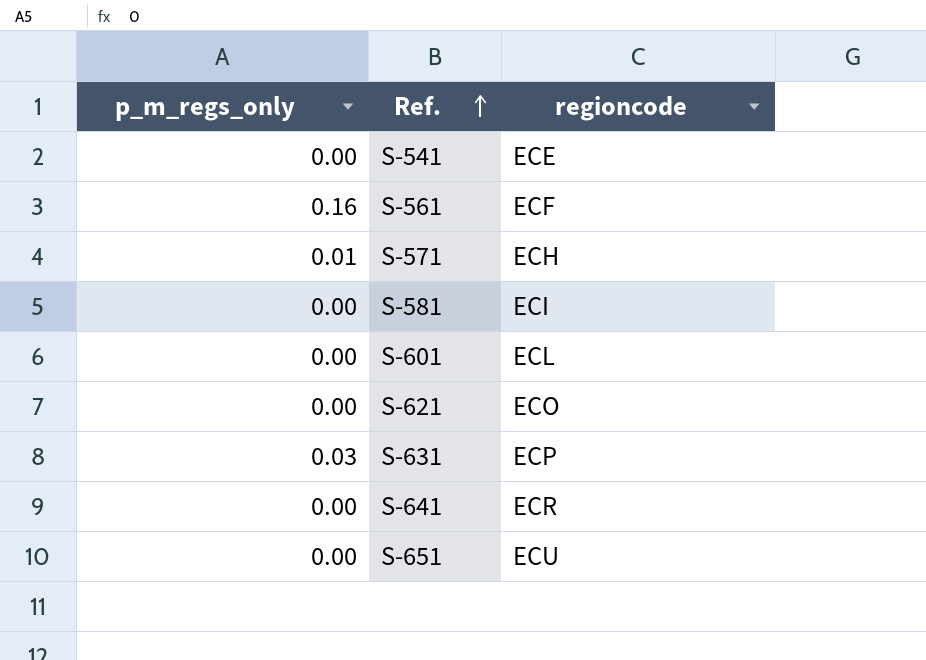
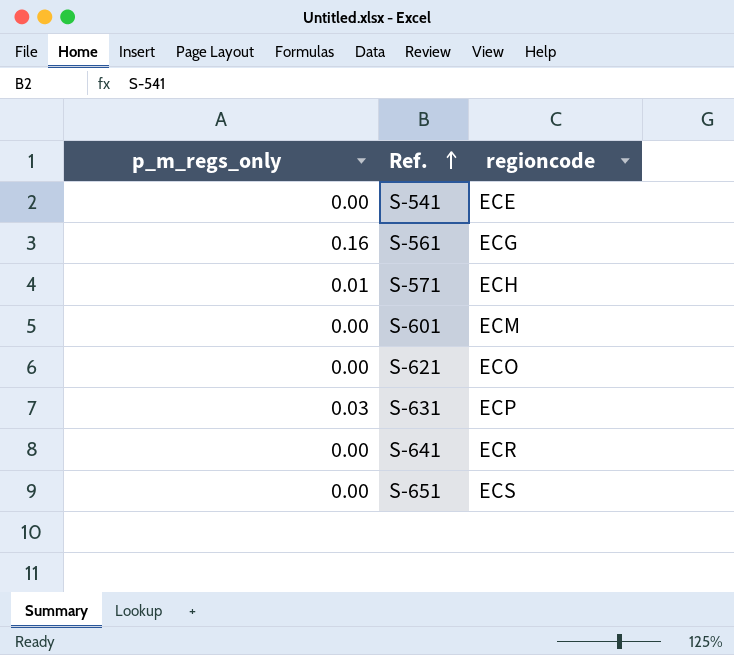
row S-581: 0.00 | ECI -> none
S-561 | regioncode: ECF -> ECG
S-601 | regioncode: ECL -> ECM
S-651 | regioncode: ECU -> ECS

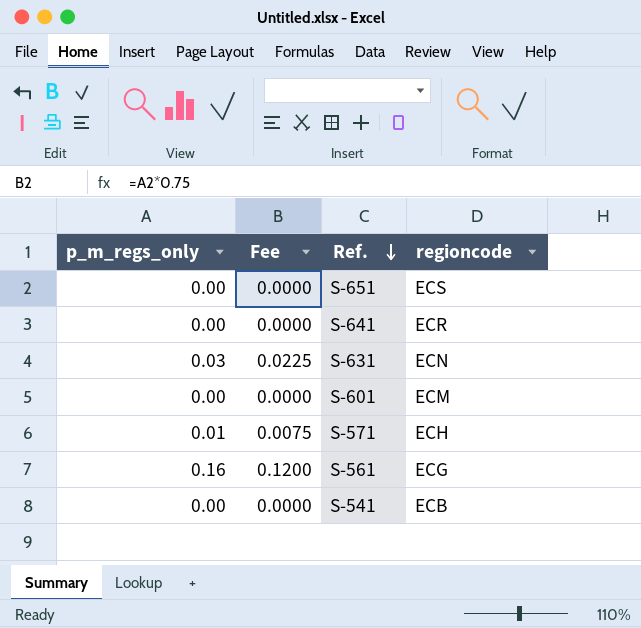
row order: Ref. ascending -> Ref. descending
column Fee | formula: none -> [p_m_regs_only] * 0.75
row S-621: 0.00 | ECO -> none
S-631 | regioncode: ECP -> ECN
S-541 | regioncode: ECE -> ECB

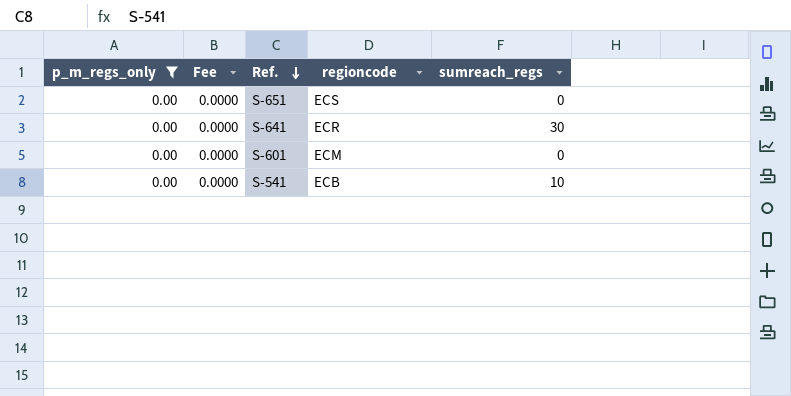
filter: none -> p_m_regs_only = 0.00
column sumreach_regs | position: none -> 5

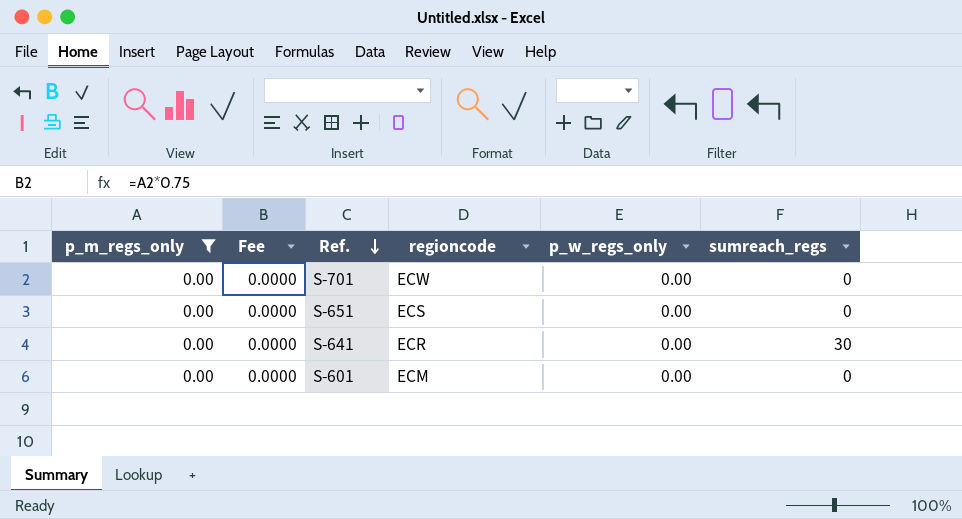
column p_w_regs_only | position: none -> 5
row S-541: 0.00 | 0.0000 | ECB | 10 -> none
row S-701: none -> 0.00 | 0.0000 | ECW | 0.00 | 0

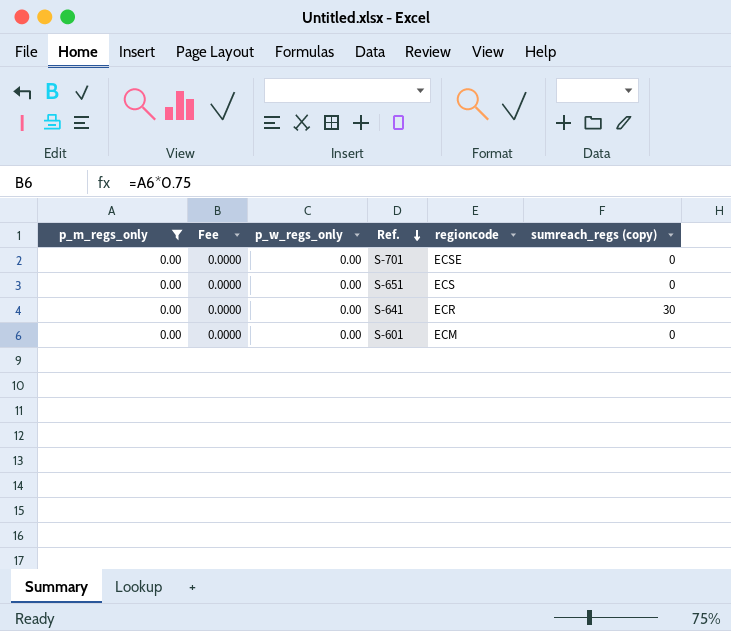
column p_w_regs_only | position: 5 -> 3
column name: sumreach_regs -> sumreach_regs (copy)
S-701 | regioncode: ECW -> ECSE

